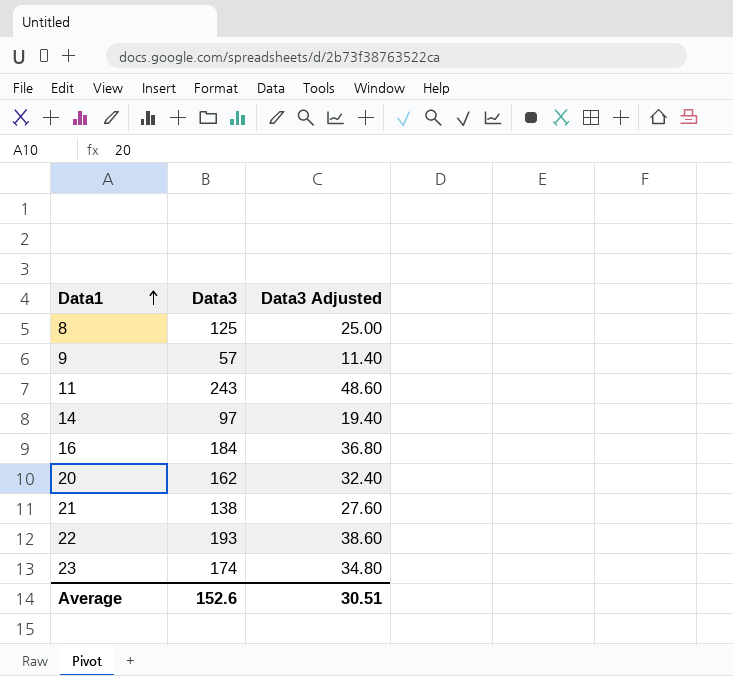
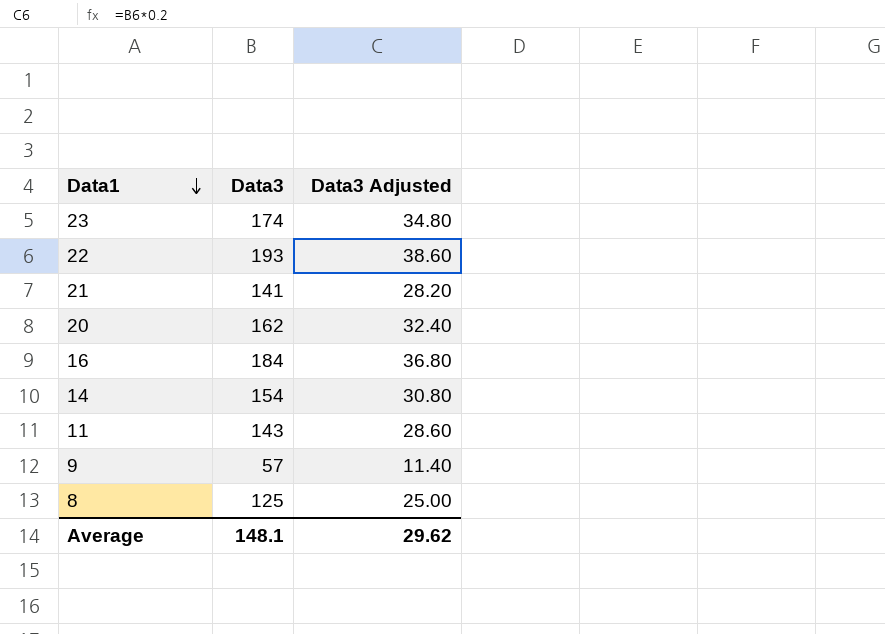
row order: Data1 ascending -> Data1 descending
21 | Data3: 138 -> 141
21 | Data3 Adjusted: 27.60 -> 28.20
14 | Data3: 97 -> 154
14 | Data3 Adjusted: 19.40 -> 30.80
11 | Data3: 243 -> 143
11 | Data3 Adjusted: 48.60 -> 28.60
Average | Data3: 152.6 -> 148.1
Average | Data3 Adjusted: 30.51 -> 29.62

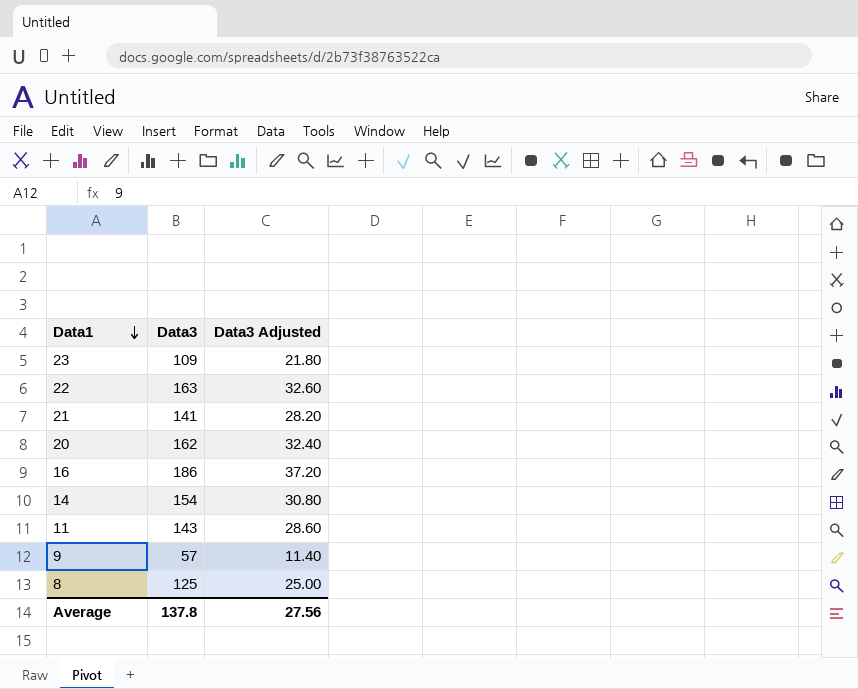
23 | Data3: 174 -> 109
23 | Data3 Adjusted: 34.80 -> 21.80
22 | Data3: 193 -> 163
22 | Data3 Adjusted: 38.60 -> 32.60
16 | Data3: 184 -> 186
16 | Data3 Adjusted: 36.80 -> 37.20
Average | Data3: 148.1 -> 137.8
Average | Data3 Adjusted: 29.62 -> 27.56

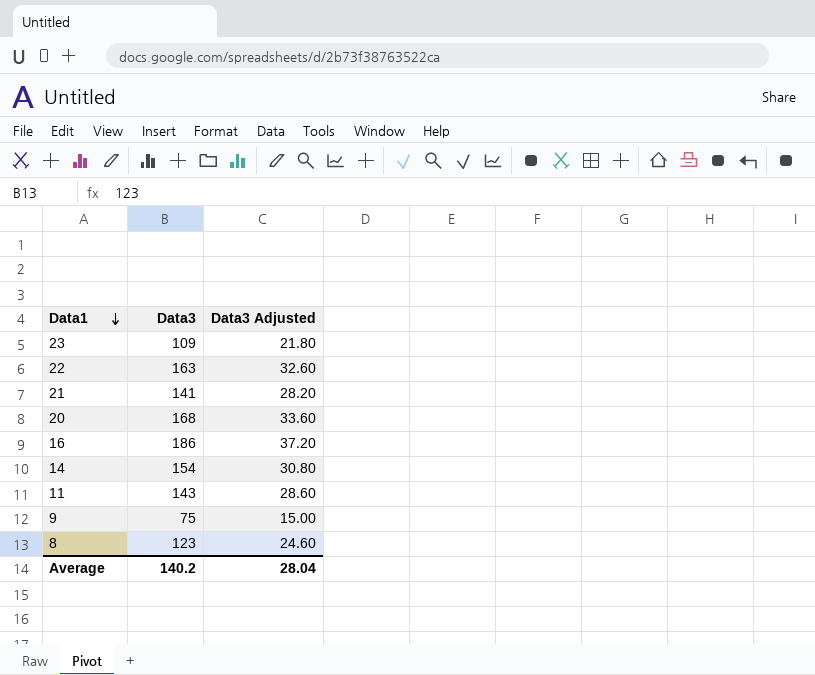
20 | Data3: 162 -> 168
20 | Data3 Adjusted: 32.40 -> 33.60
9 | Data3: 57 -> 75
9 | Data3 Adjusted: 11.40 -> 15.00
8 | Data3: 125 -> 123
8 | Data3 Adjusted: 25.00 -> 24.60
Average | Data3: 137.8 -> 140.2
Average | Data3 Adjusted: 27.56 -> 28.04

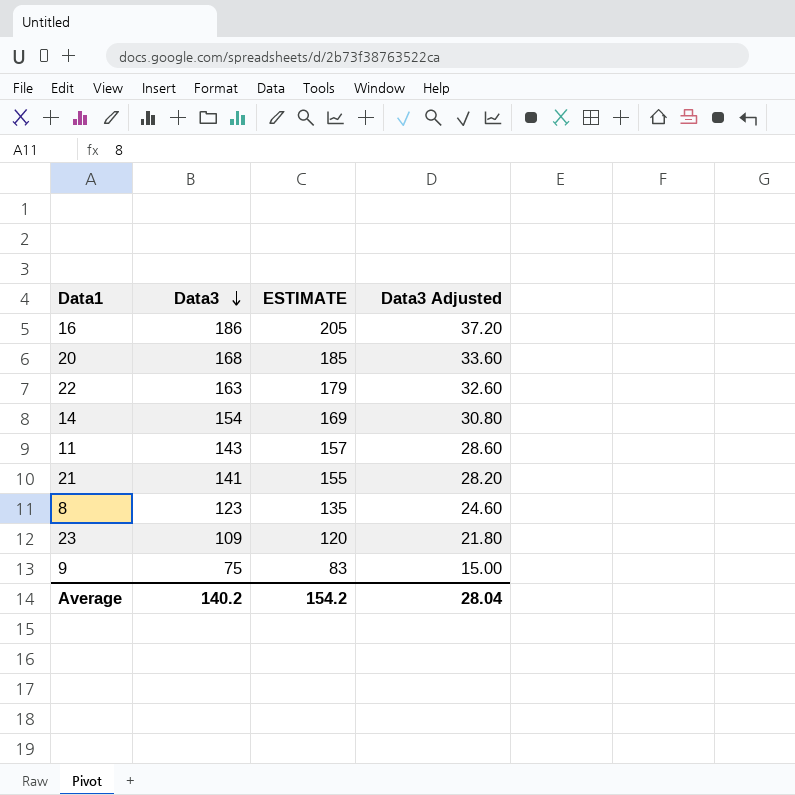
row order: Data1 descending -> Data3 descending
column ESTIMATE | formula: none -> [Data3] * 1.1

